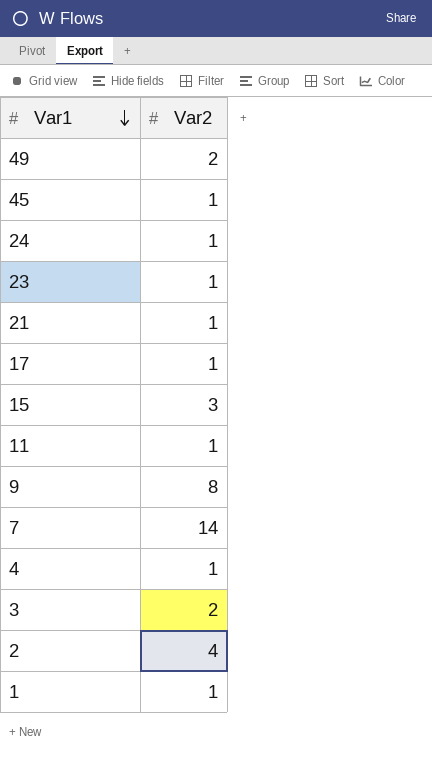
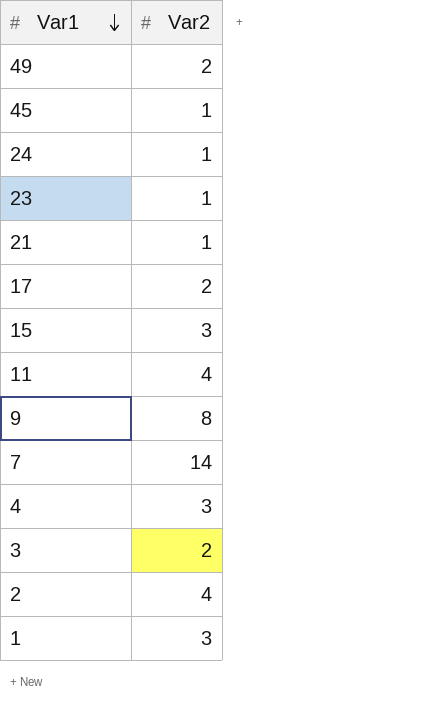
17 | Var2: 1 -> 2
11 | Var2: 1 -> 4
4 | Var2: 1 -> 3
1 | Var2: 1 -> 3

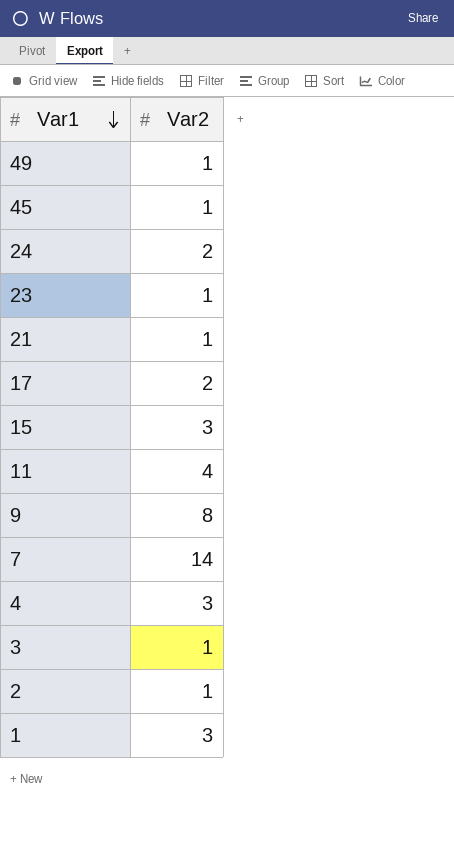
49 | Var2: 2 -> 1
24 | Var2: 1 -> 2
3 | Var2: 2 -> 1
2 | Var2: 4 -> 1

